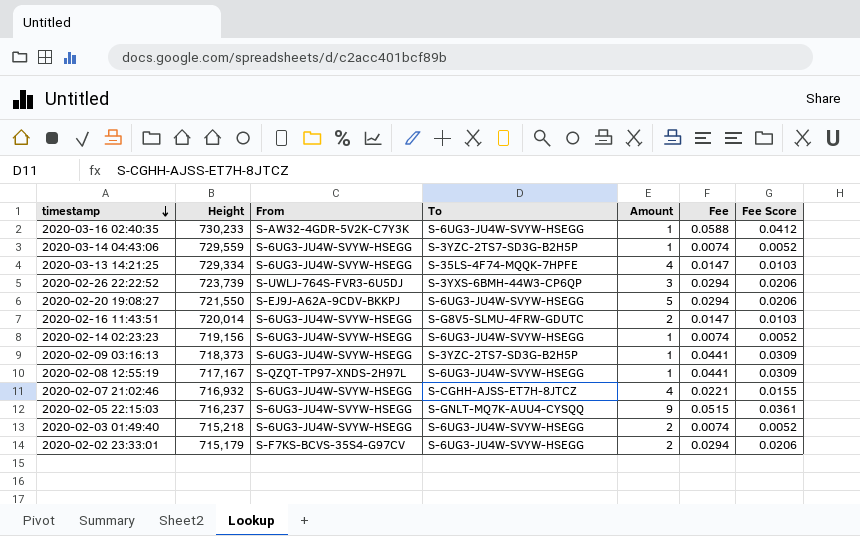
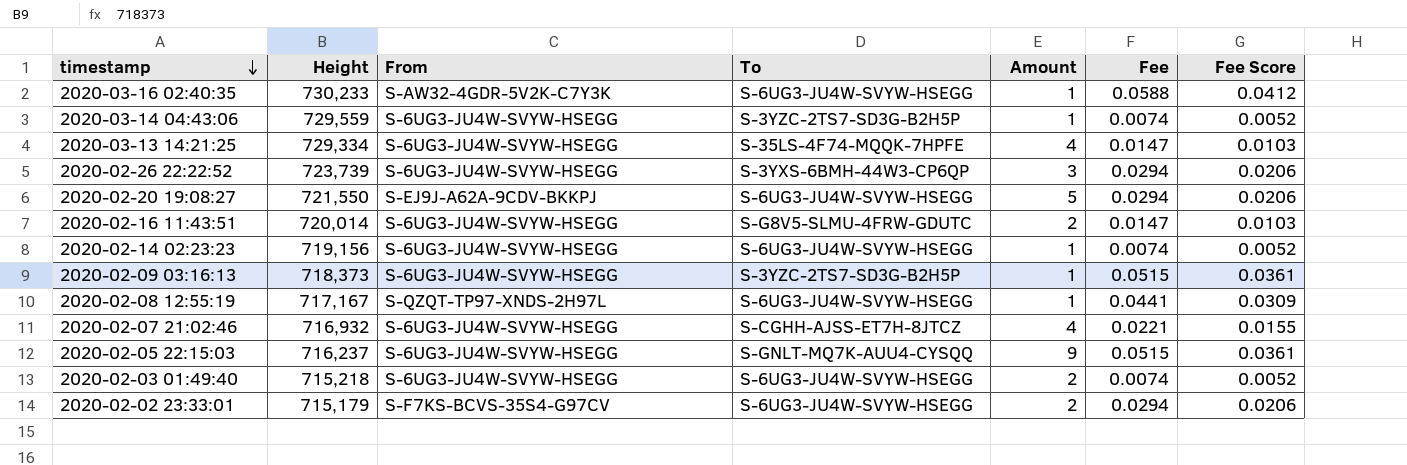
2020-02-26 22:22:52 | From: S-UWLJ-764S-FVR3-6U5DJ -> S-6UG3-JU4W-SVYW-HSEGG
2020-02-09 03:16:13 | Fee: 0.0441 -> 0.0515
2020-02-09 03:16:13 | Fee Score: 0.0309 -> 0.0361

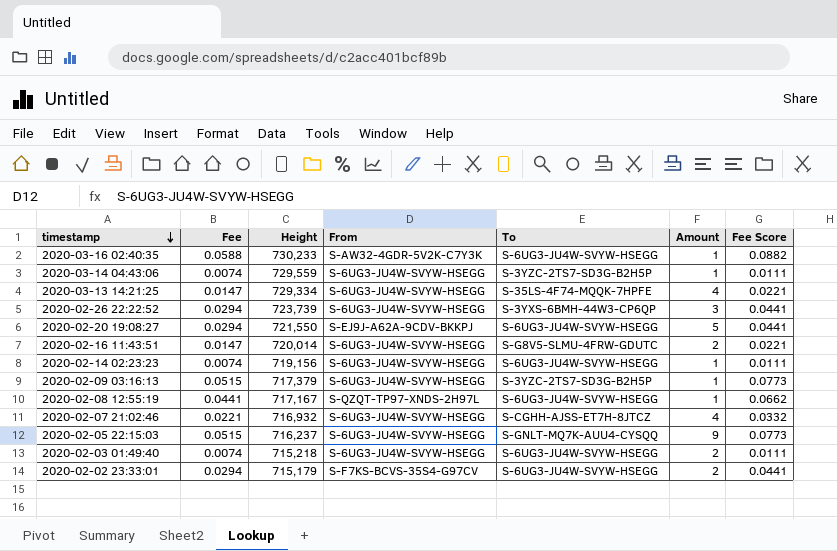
column Fee | position: 6 -> 2
column Fee Score | formula: [Fee] * 0.7 -> [Fee] * 1.5
2020-02-09 03:16:13 | Height: 718,373 -> 717,379

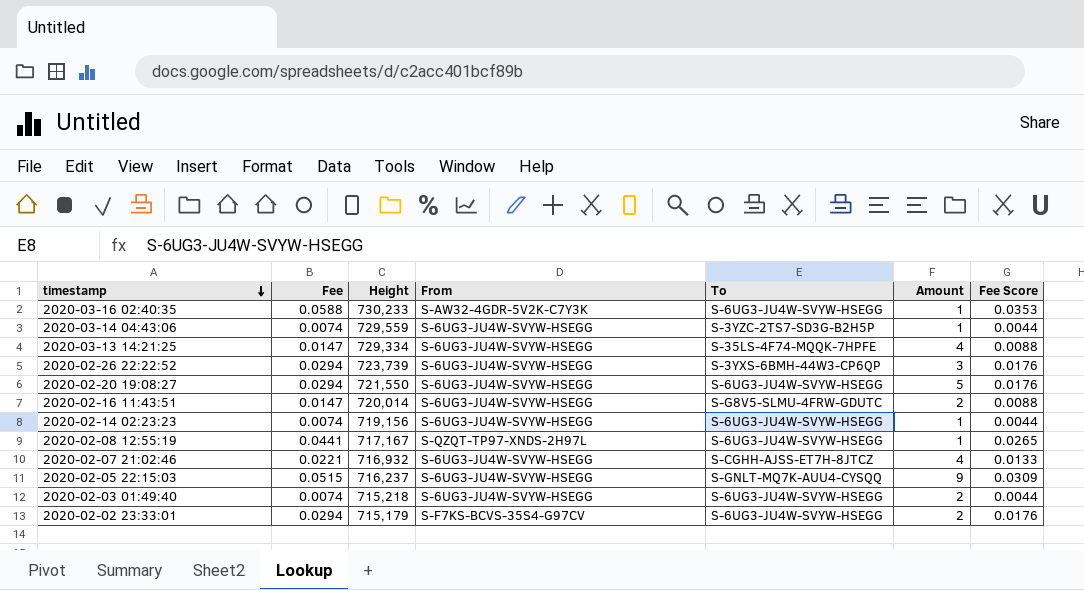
column Fee Score | formula: [Fee] * 1.5 -> [Fee] * 0.6
row 2020-02-09 03:16:13: 0.0515 | 717,379 | S-6UG3-JU4W-SVYW-HSEGG | S-3YZC-2TS7-SD3G-B2H5P | 1 | 0.0773 -> none
2020-02-20 19:08:27 | From: S-EJ9J-A62A-9CDV-BKKPJ -> S-6UG3-JU4W-SVYW-HSEGG

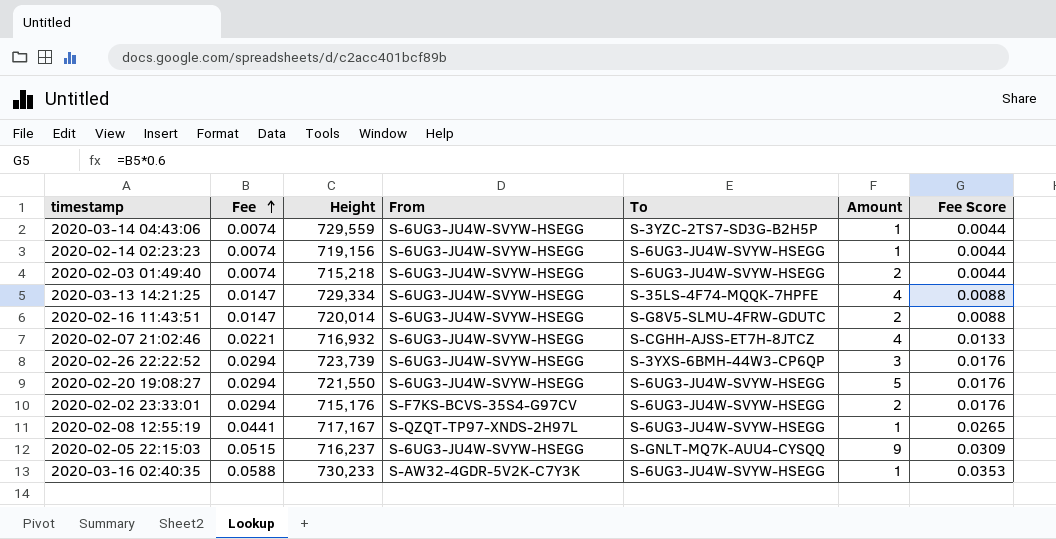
row order: timestamp descending -> Fee ascending
2020-02-02 23:33:01 | Height: 715,179 -> 715,176

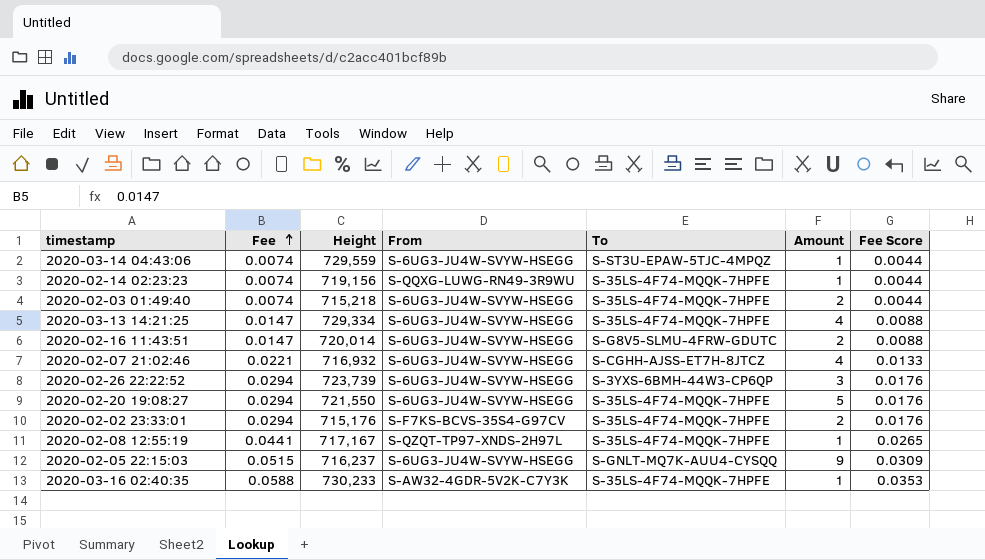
2020-03-14 04:43:06 | To: S-3YZC-2TS7-SD3G-B2H5P -> S-ST3U-EPAW-5TJC-4MPQZ
2020-02-14 02:23:23 | From: S-6UG3-JU4W-SVYW-HSEGG -> S-QQXG-LUWG-RN49-3R9WU
2020-02-14 02:23:23 | To: S-6UG3-JU4W-SVYW-HSEGG -> S-35LS-4F74-MQQK-7HPFE
2020-02-03 01:49:40 | To: S-6UG3-JU4W-SVYW-HSEGG -> S-35LS-4F74-MQQK-7HPFE
2020-02-20 19:08:27 | To: S-6UG3-JU4W-SVYW-HSEGG -> S-35LS-4F74-MQQK-7HPFE
2020-02-02 23:33:01 | To: S-6UG3-JU4W-SVYW-HSEGG -> S-35LS-4F74-MQQK-7HPFE
2020-02-08 12:55:19 | To: S-6UG3-JU4W-SVYW-HSEGG -> S-35LS-4F74-MQQK-7HPFE
2020-03-16 02:40:35 | To: S-6UG3-JU4W-SVYW-HSEGG -> S-35LS-4F74-MQQK-7HPFE

